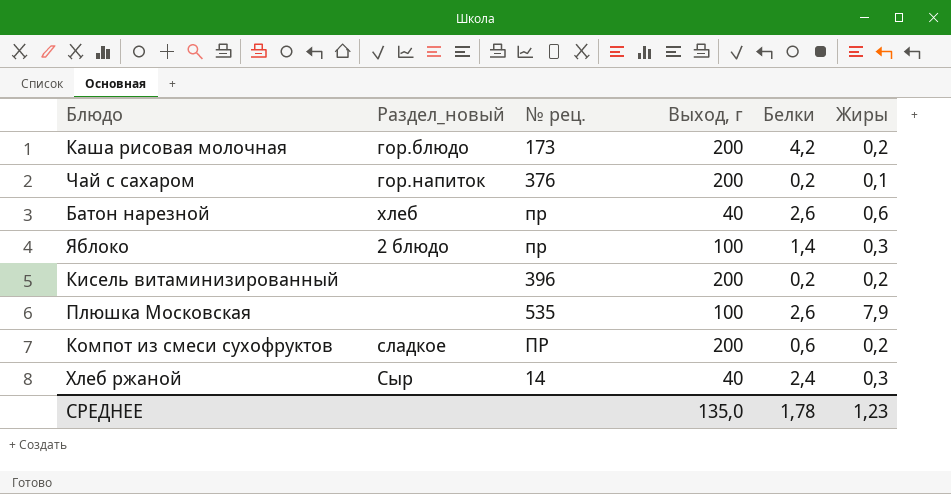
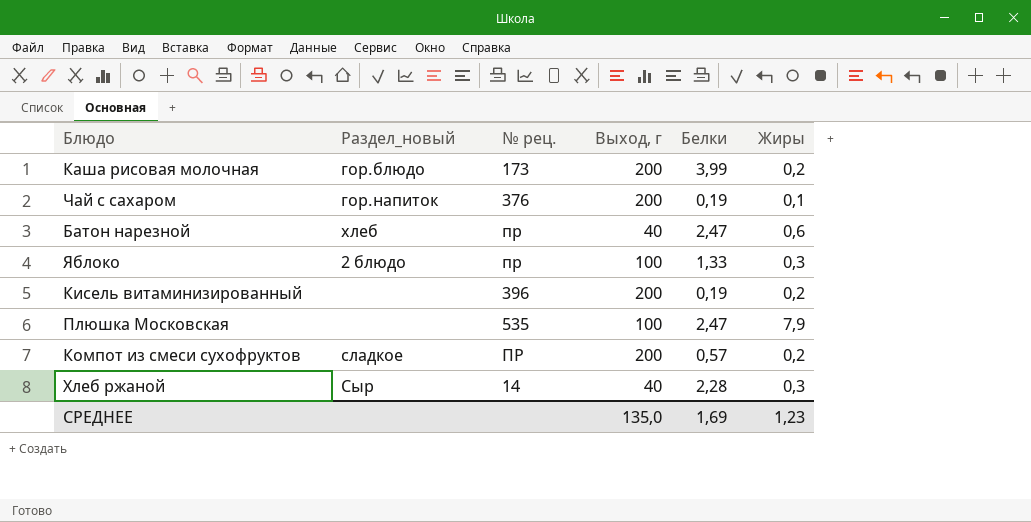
Каша рисовая молочная | Белки: 4,2 -> 3,99
Чай с сахаром | Белки: 0,2 -> 0,19
Батон нарезной | Белки: 2,6 -> 2,47
Яблоко | Белки: 1,4 -> 1,33
Кисель витаминизированный | Белки: 0,2 -> 0,19
Плюшка Московская | Белки: 2,6 -> 2,47
Компот из смеси сухофруктов | Белки: 0,6 -> 0,57
Хлеб ржаной | Белки: 2,4 -> 2,28
СРЕДНЕЕ | Белки: 1,78 -> 1,69

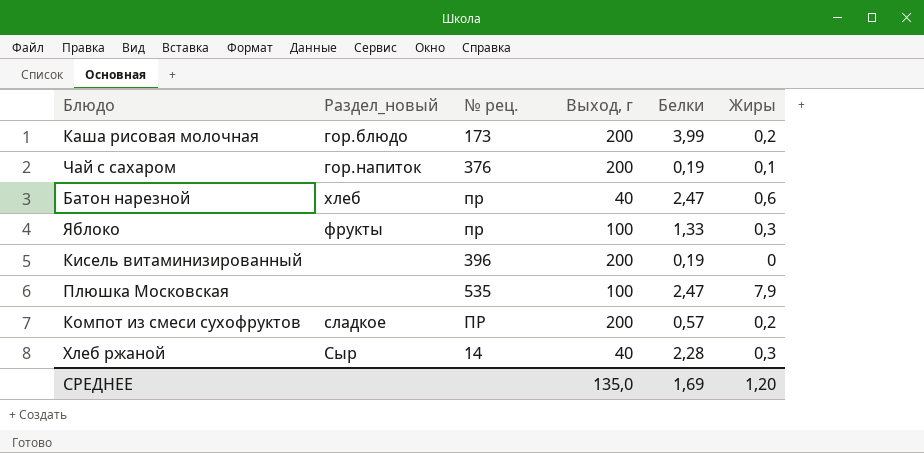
Яблоко | Раздел_новый: 2 блюдо -> фрукты
Кисель витаминизированный | Жиры: 0,2 -> 0
СРЕДНЕЕ | Жиры: 1,23 -> 1,20

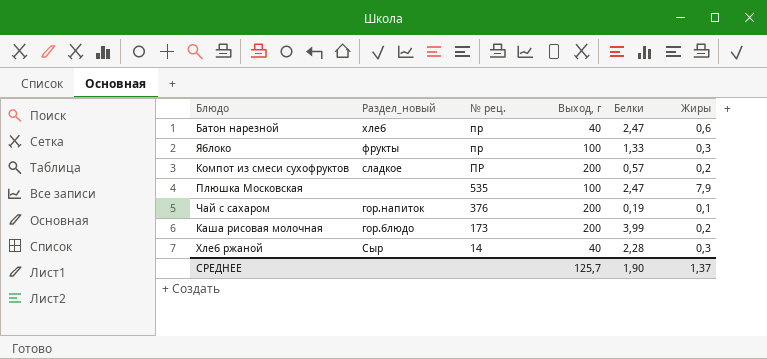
row order: none -> № рец. descending
row Кисель витаминизированный: none | 396 | 200 | 0,19 | 0 -> none
СРЕДНЕЕ | Выход, г: 135,0 -> 125,7
СРЕДНЕЕ | Белки: 1,69 -> 1,90
СРЕДНЕЕ | Жиры: 1,20 -> 1,37

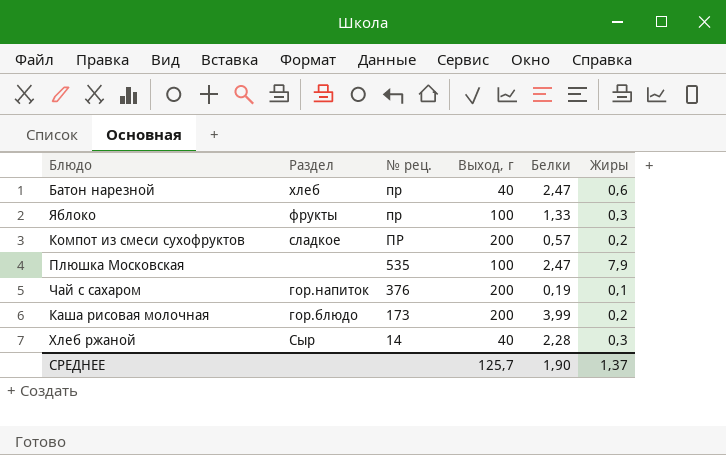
column name: Раздел_новый -> Раздел

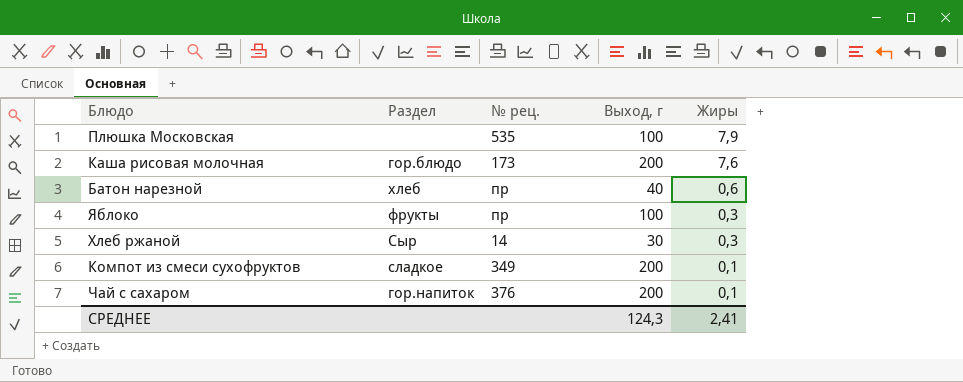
row order: № рец. descending -> Жиры descending
column Белки | position: 5 -> none
Каша рисовая молочная | Жиры: 0,2 -> 7,6
Хлеб ржаной | Выход, г: 40 -> 30
Компот из смеси сухофруктов | № рец.: ПР -> 349
Компот из смеси сухофруктов | Жиры: 0,2 -> 0,1
СРЕДНЕЕ | Выход, г: 125,7 -> 124,3
СРЕДНЕЕ | Жиры: 1,37 -> 2,41

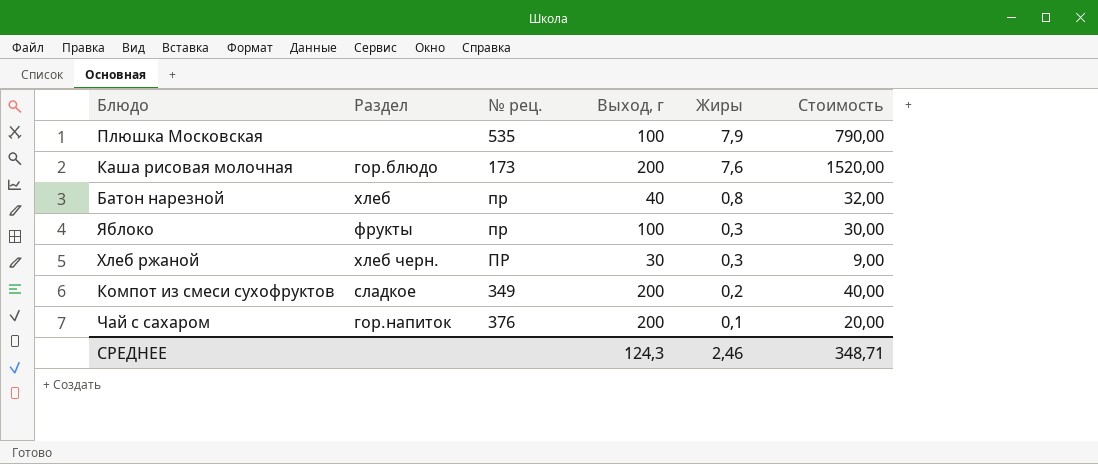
column Стоимость | formula: none -> [Выход, г] * [Жиры]
Батон нарезной | Жиры: 0,6 -> 0,8
Хлеб ржаной | Раздел: Сыр -> хлеб черн.
Хлеб ржаной | № рец.: 14 -> ПР
Компот из смеси сухофруктов | Жиры: 0,1 -> 0,2
СРЕДНЕЕ | Жиры: 2,41 -> 2,46

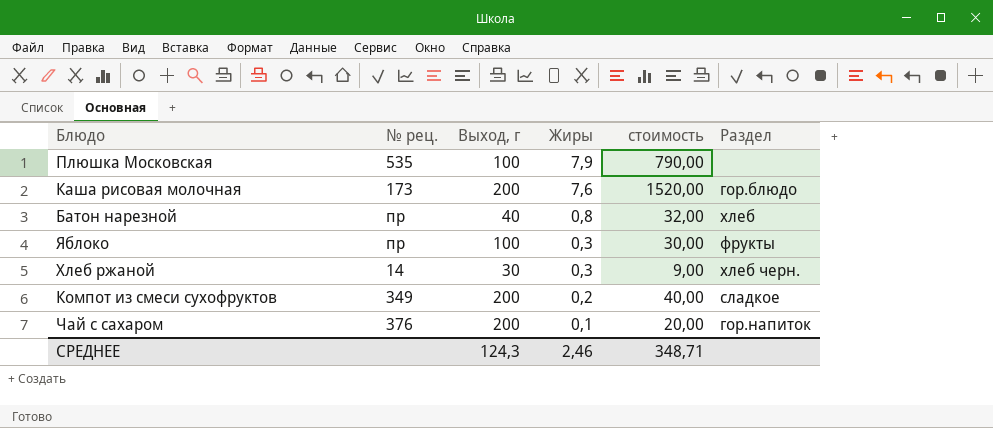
column name: Стоимость -> стоимость
column Раздел | position: 2 -> 6
Хлеб ржаной | № рец.: ПР -> 14

